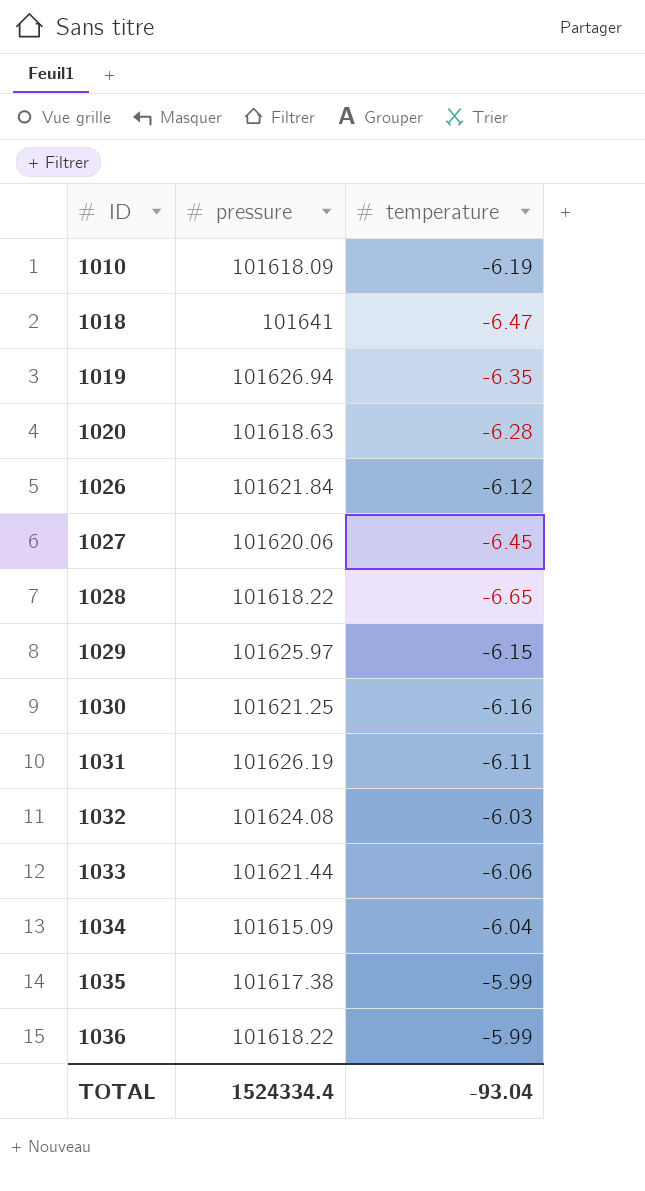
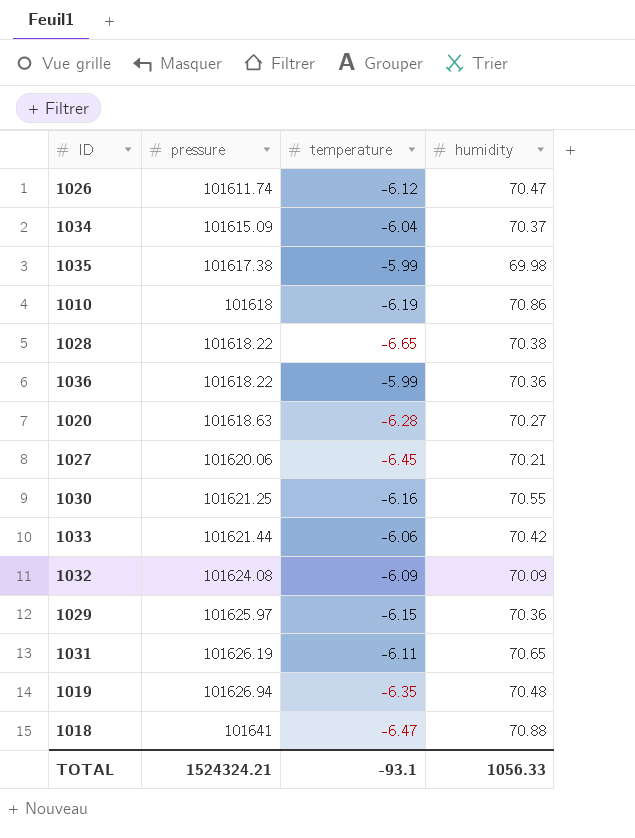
row order: ID ascending -> pressure ascending
column humidity | position: none -> 4
1026 | pressure: 101621.84 -> 101611.74
1010 | pressure: 101618.09 -> 101618
1032 | temperature: -6.03 -> -6.09
TOTAL | pressure: 1524334.4 -> 1524324.21
TOTAL | temperature: -93.04 -> -93.1

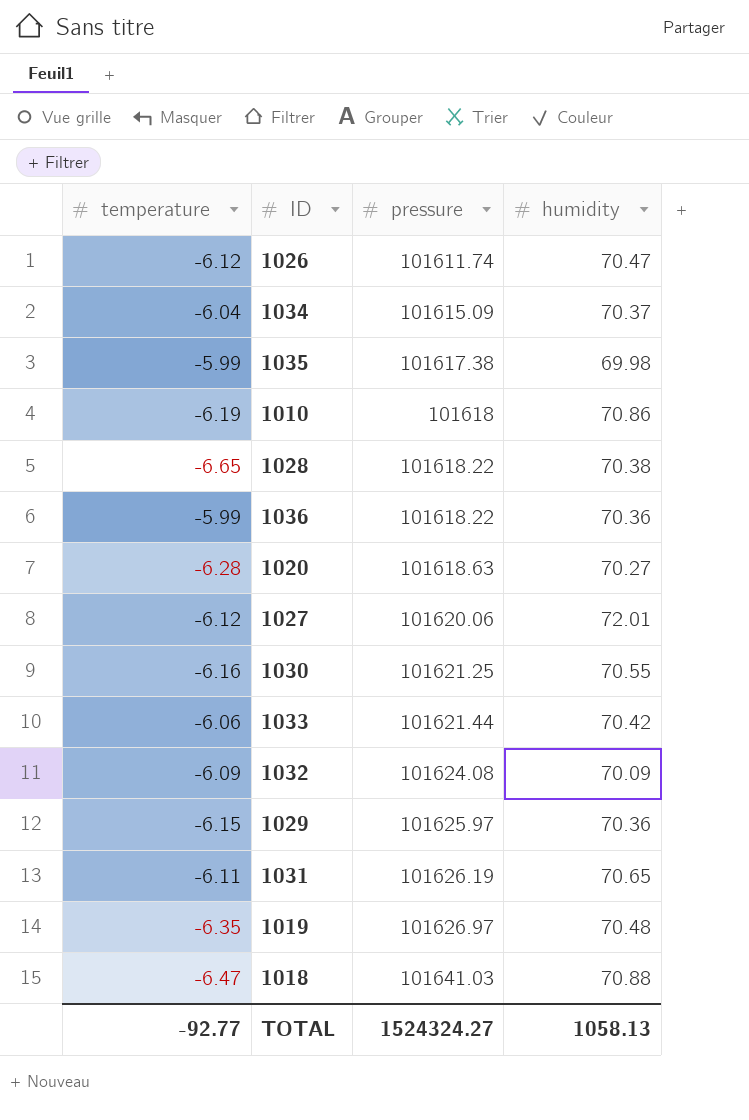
column temperature | position: 3 -> 1
1027 | temperature: -6.45 -> -6.12
1027 | humidity: 70.21 -> 72.01
1019 | pressure: 101626.94 -> 101626.97
1018 | pressure: 101641 -> 101641.03
TOTAL | temperature: -93.1 -> -92.77
TOTAL | pressure: 1524324.21 -> 1524324.27
TOTAL | humidity: 1056.33 -> 1058.13

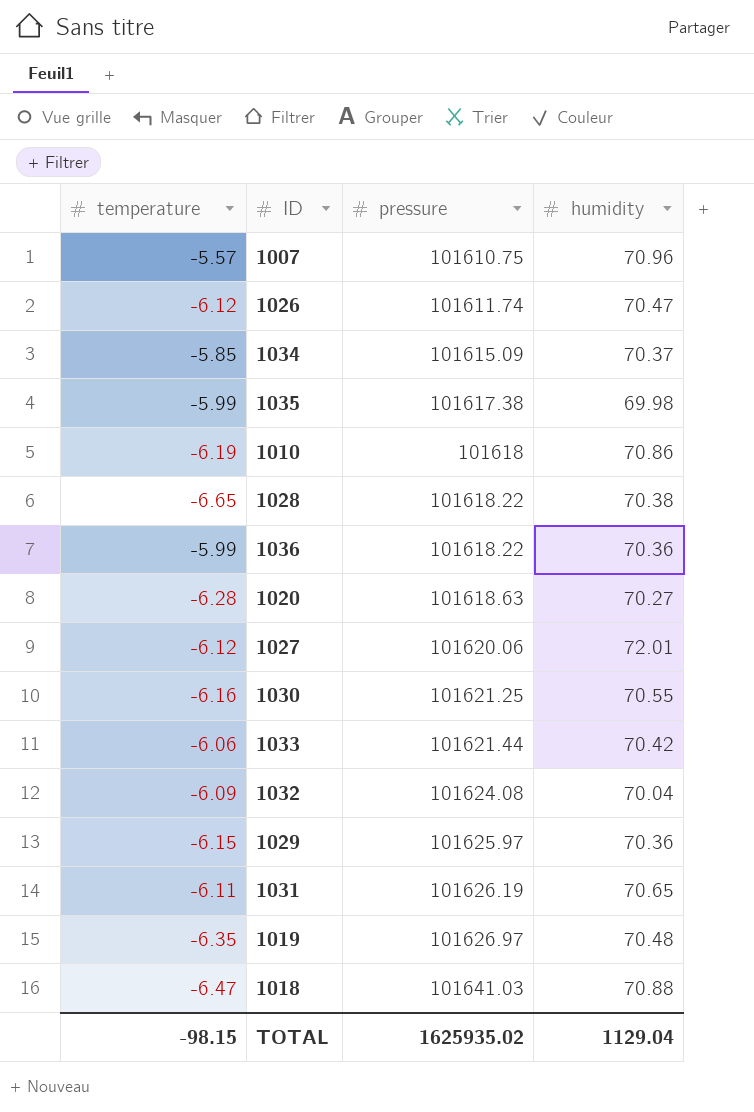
row 1007: none -> -5.57 | 101610.75 | 70.96
1034 | temperature: -6.04 -> -5.85
1032 | humidity: 70.09 -> 70.04
TOTAL | temperature: -92.77 -> -98.15
TOTAL | pressure: 1524324.27 -> 1625935.02
TOTAL | humidity: 1058.13 -> 1129.04

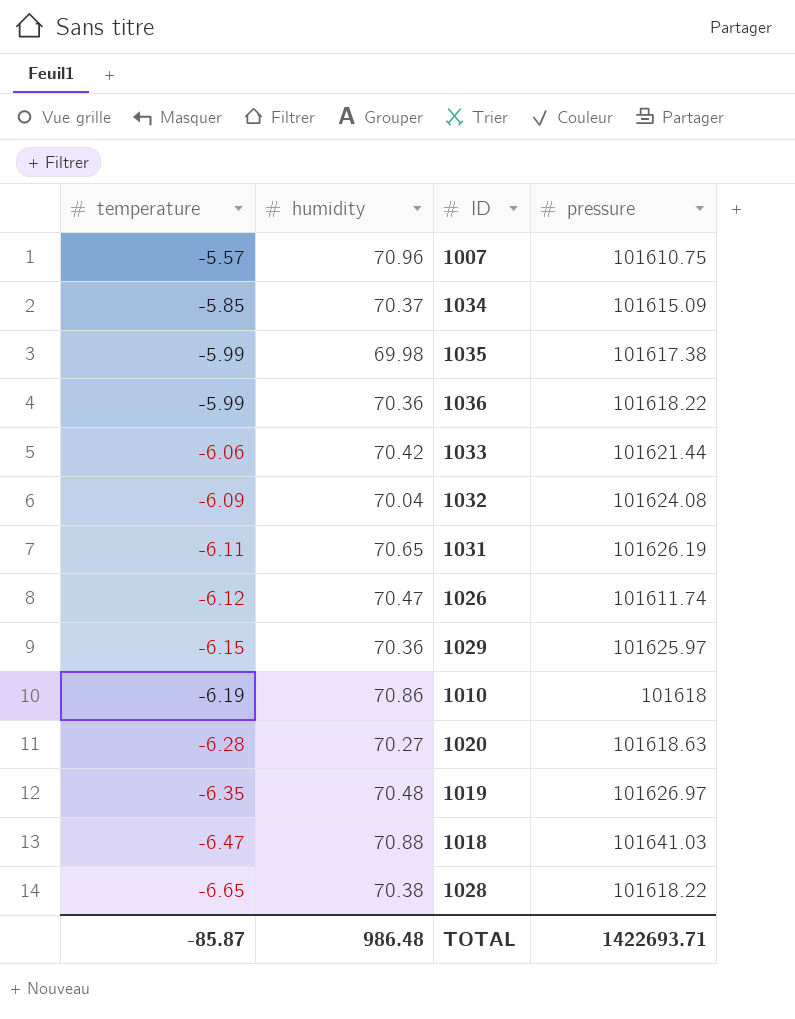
row order: pressure ascending -> temperature descending
column humidity | position: 4 -> 2
row 1027: -6.12 | 101620.06 | 72.01 -> none
row 1030: -6.16 | 101621.25 | 70.55 -> none
TOTAL | temperature: -98.15 -> -85.87
TOTAL | humidity: 1129.04 -> 986.48
TOTAL | pressure: 1625935.02 -> 1422693.71

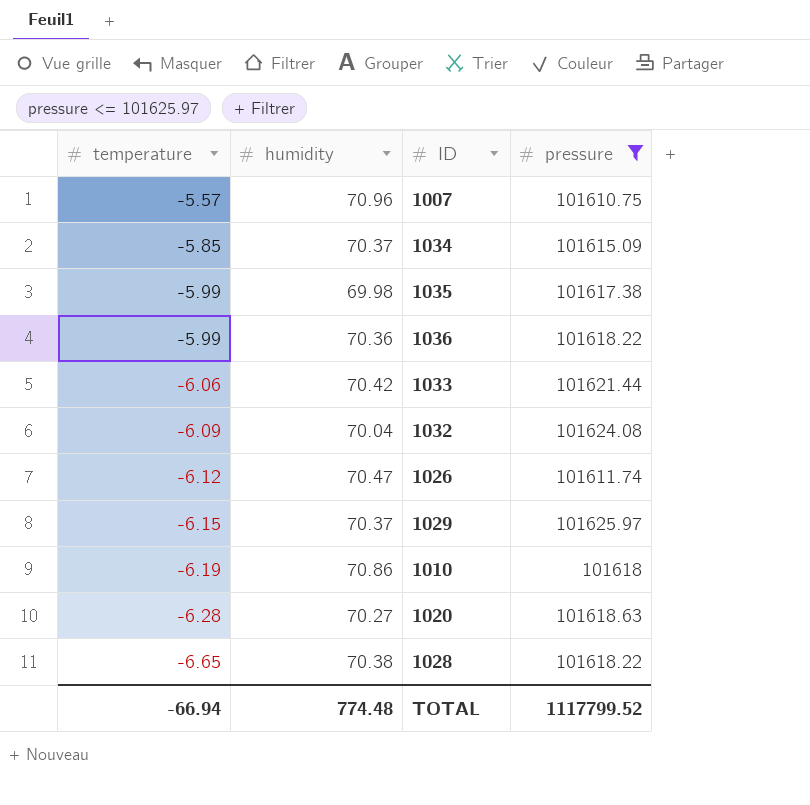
filter: none -> pressure <= 101625.97
1029 | humidity: 70.36 -> 70.37
TOTAL | temperature: -85.87 -> -66.94
TOTAL | humidity: 986.48 -> 774.48
TOTAL | pressure: 1422693.71 -> 1117799.52

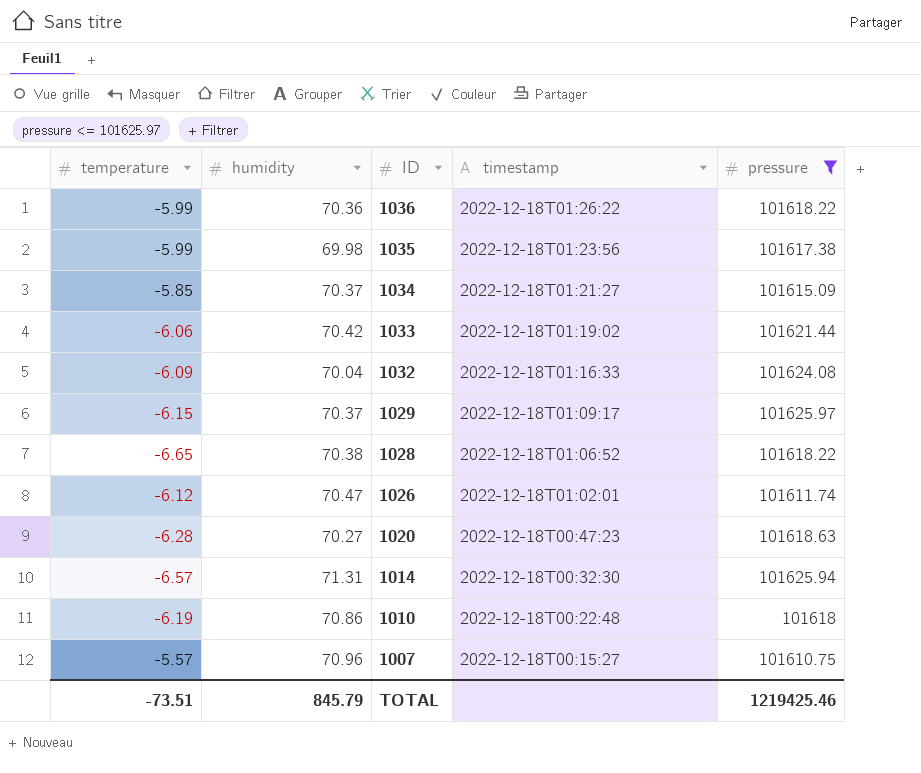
row order: temperature descending -> ID descending
column timestamp | position: none -> 4
row 1014: none -> -6.57 | 71.31 | 2022-12-18T00:32:30 | 101625.94
TOTAL | temperature: -66.94 -> -73.51
TOTAL | humidity: 774.48 -> 845.79
TOTAL | pressure: 1117799.52 -> 1219425.46

